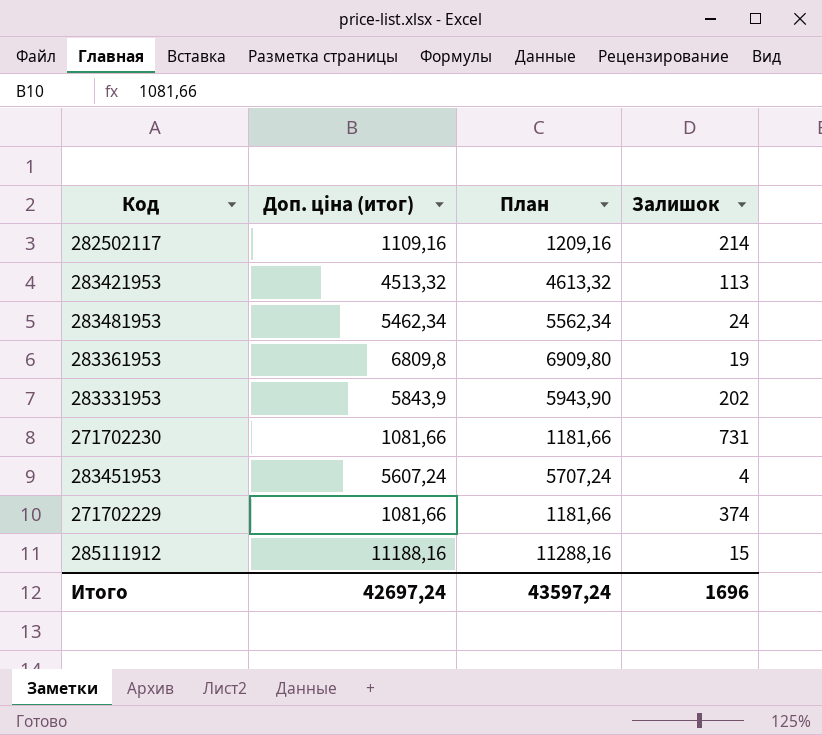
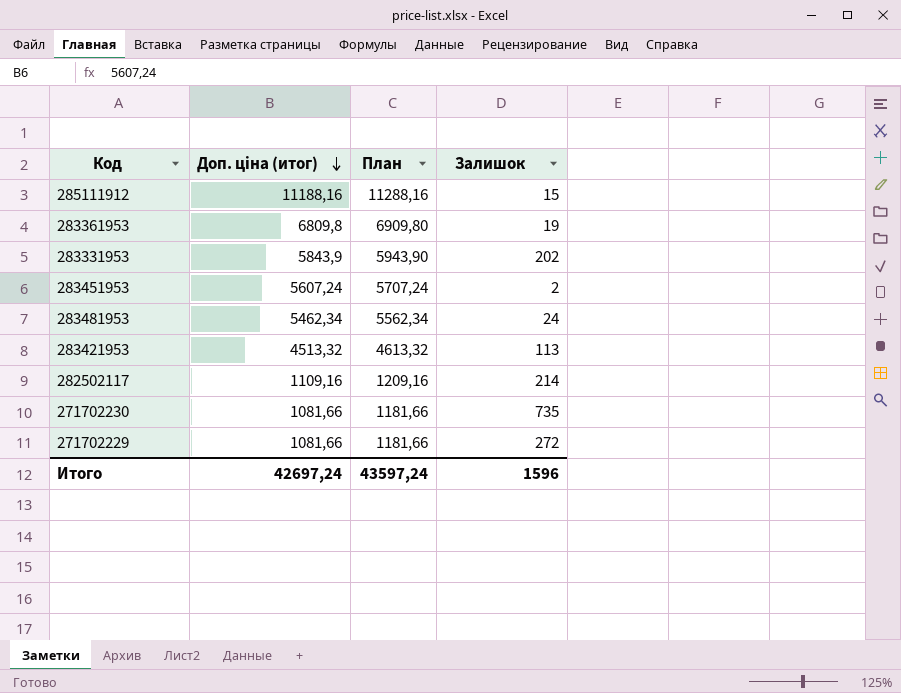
row order: none -> Доп. ціна (итог) descending
283451953 | Залишок: 4 -> 2
271702230 | Залишок: 731 -> 735
271702229 | Залишок: 374 -> 272
Итого | Залишок: 1696 -> 1596

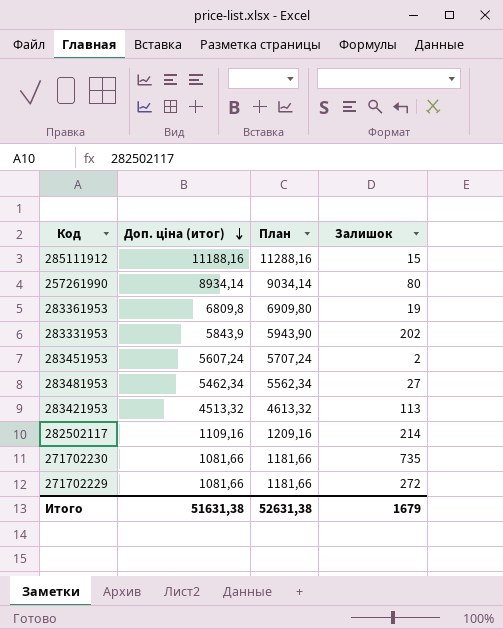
row 257261990: none -> 8934,14 | 9034,14 | 80
283481953 | Залишок: 24 -> 27
Итого | Доп. ціна (итог): 42697,24 -> 51631,38
Итого | План: 43597,24 -> 52631,38
Итого | Залишок: 1596 -> 1679

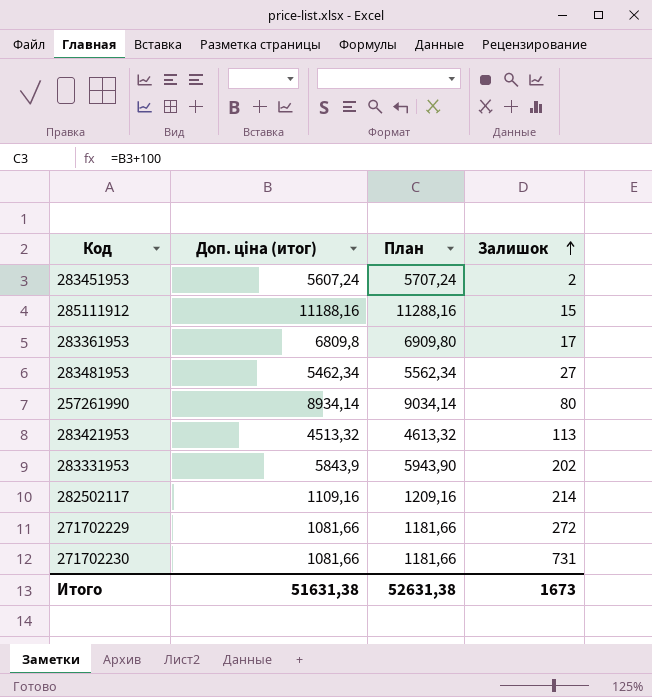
row order: Доп. ціна (итог) descending -> Залишок ascending
283361953 | Залишок: 19 -> 17
271702230 | Залишок: 735 -> 731
Итого | Залишок: 1679 -> 1673

